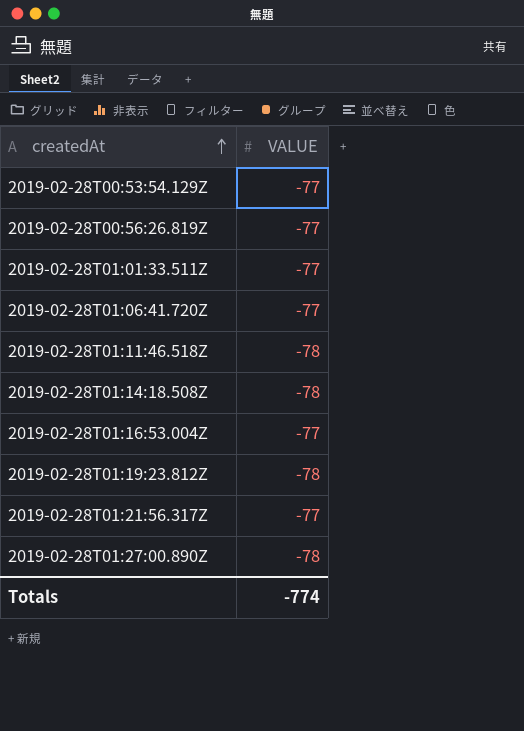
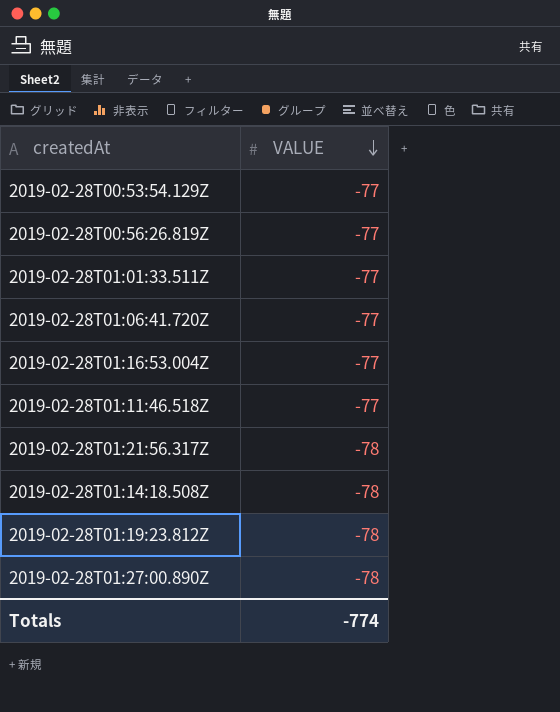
row order: createdAt ascending -> VALUE descending
2019-02-28T01:11:46.518Z | VALUE: -78 -> -77
2019-02-28T01:21:56.317Z | VALUE: -77 -> -78

